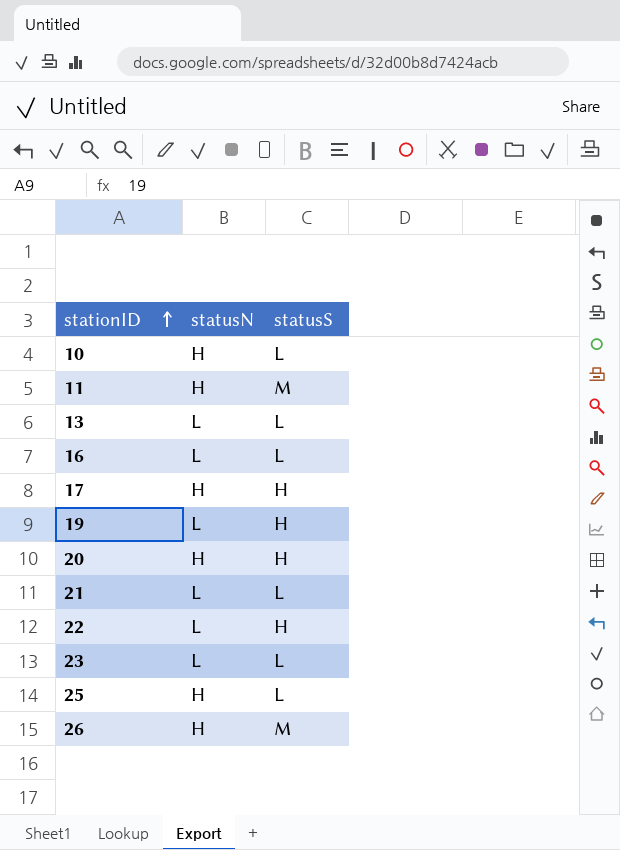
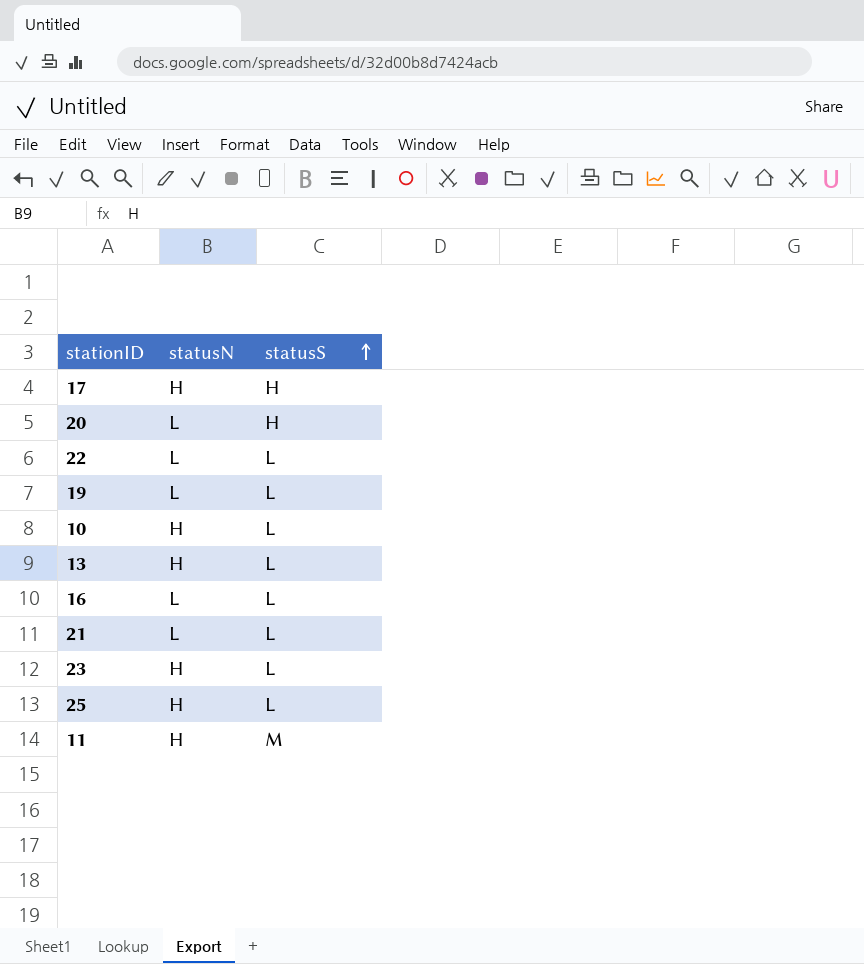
row order: stationID ascending -> statusS ascending
row 26: H | M -> none
20 | statusN: H -> L
22 | statusS: H -> L
19 | statusS: H -> L
13 | statusN: L -> H
23 | statusN: L -> H

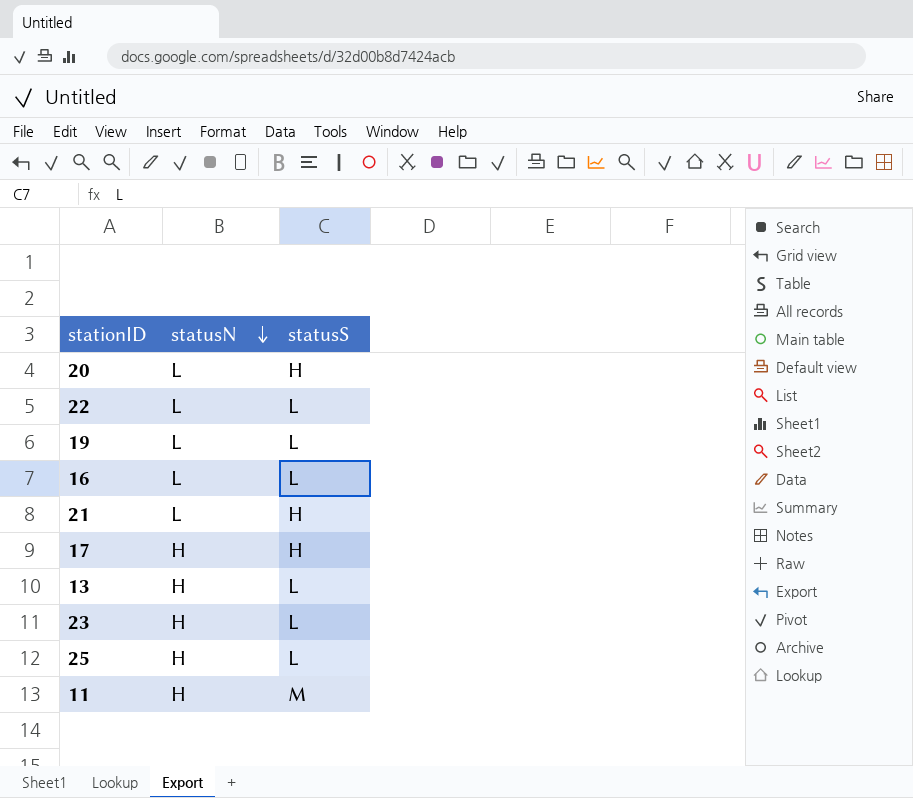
row order: statusS ascending -> statusN descending
row 10: H | L -> none
21 | statusS: L -> H

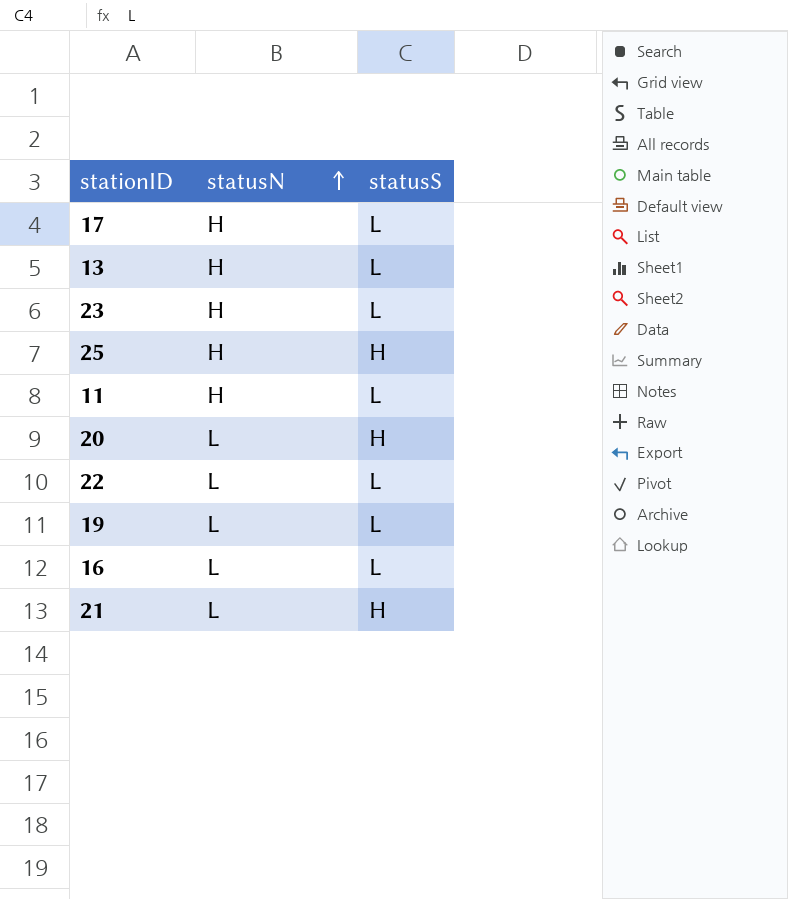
row order: statusN descending -> statusN ascending
17 | statusS: H -> L
25 | statusS: L -> H
11 | statusS: M -> L

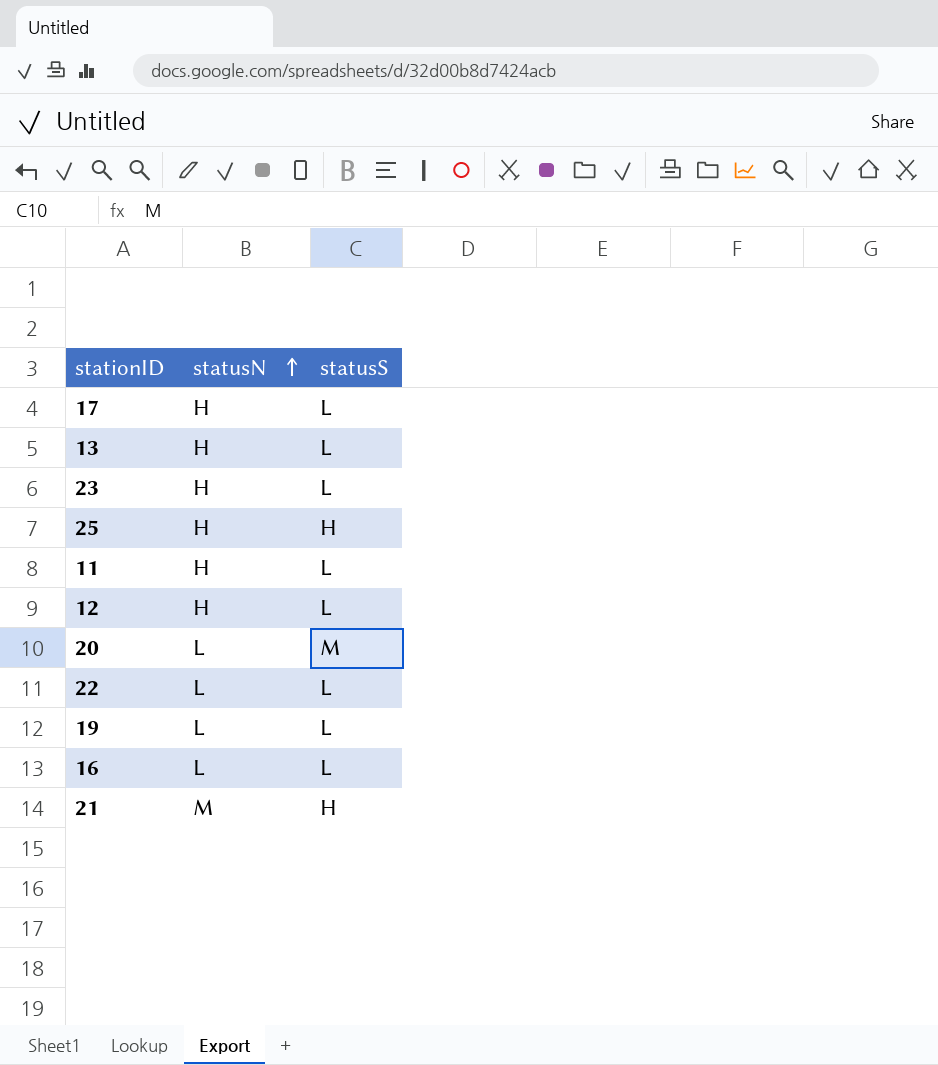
row 12: none -> H | L
20 | statusS: H -> M
21 | statusN: L -> M

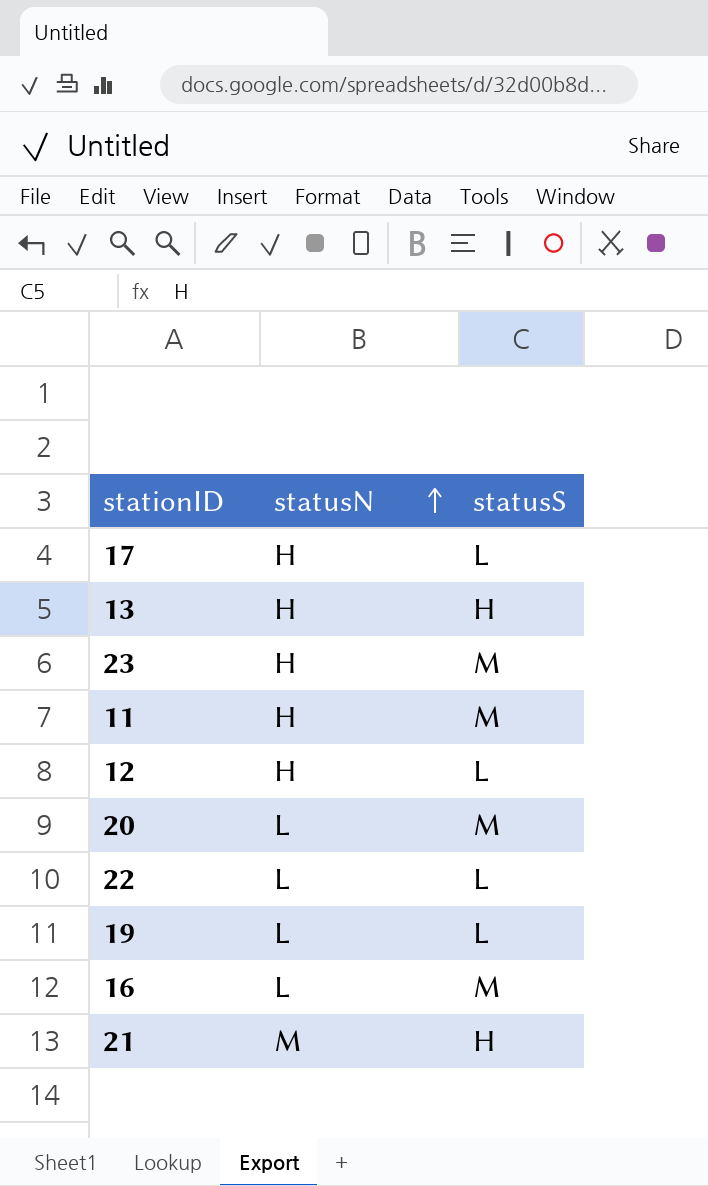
row 25: H | H -> none
13 | statusS: L -> H
23 | statusS: L -> M
11 | statusS: L -> M
16 | statusS: L -> M

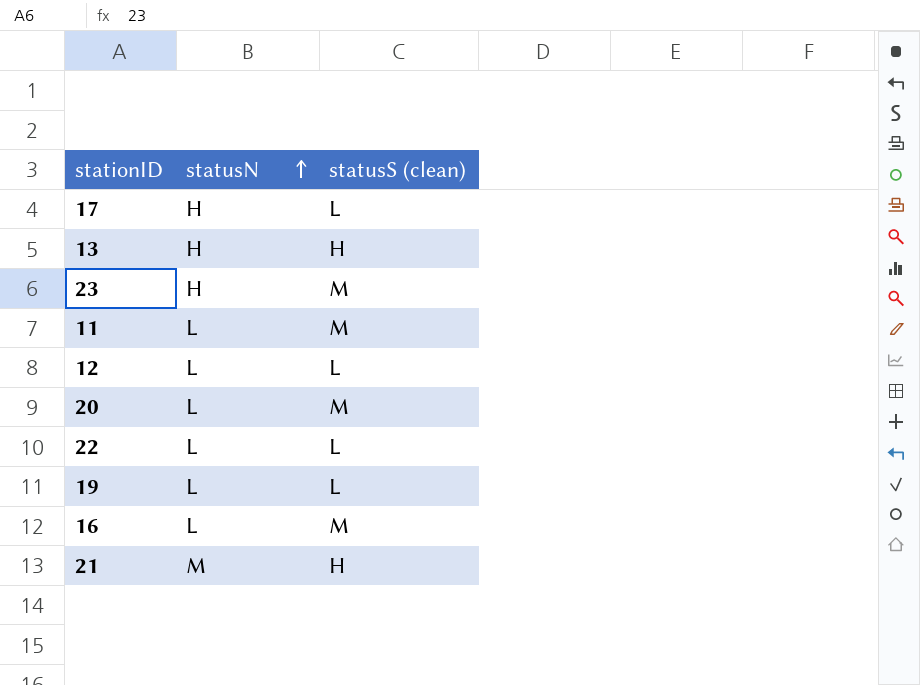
column name: statusS -> statusS (clean)
11 | statusN: H -> L
12 | statusN: H -> L

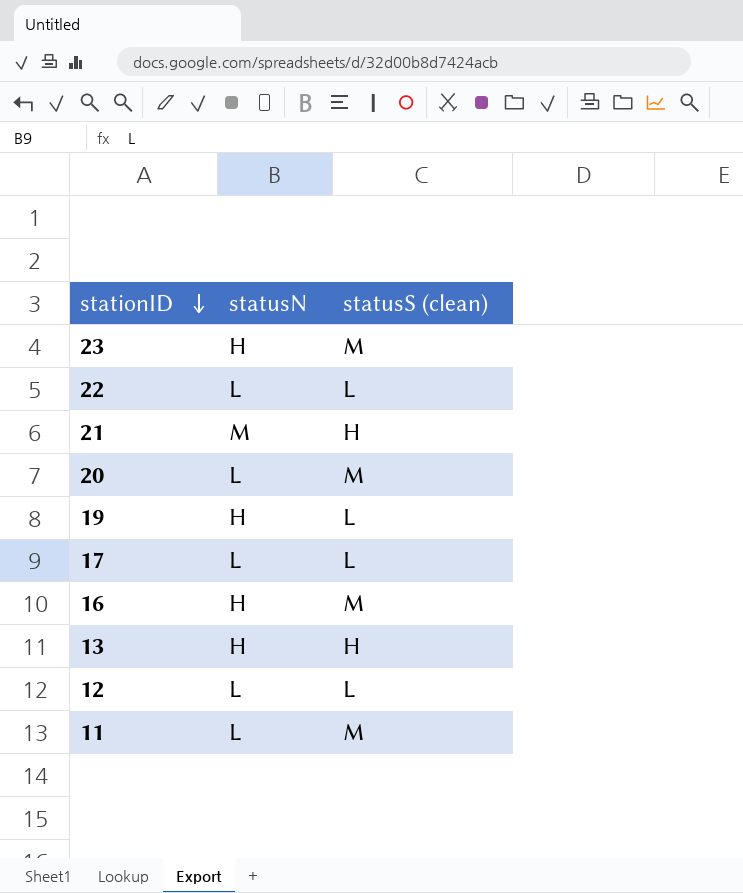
row order: statusN ascending -> stationID descending
19 | statusN: L -> H
17 | statusN: H -> L
16 | statusN: L -> H

